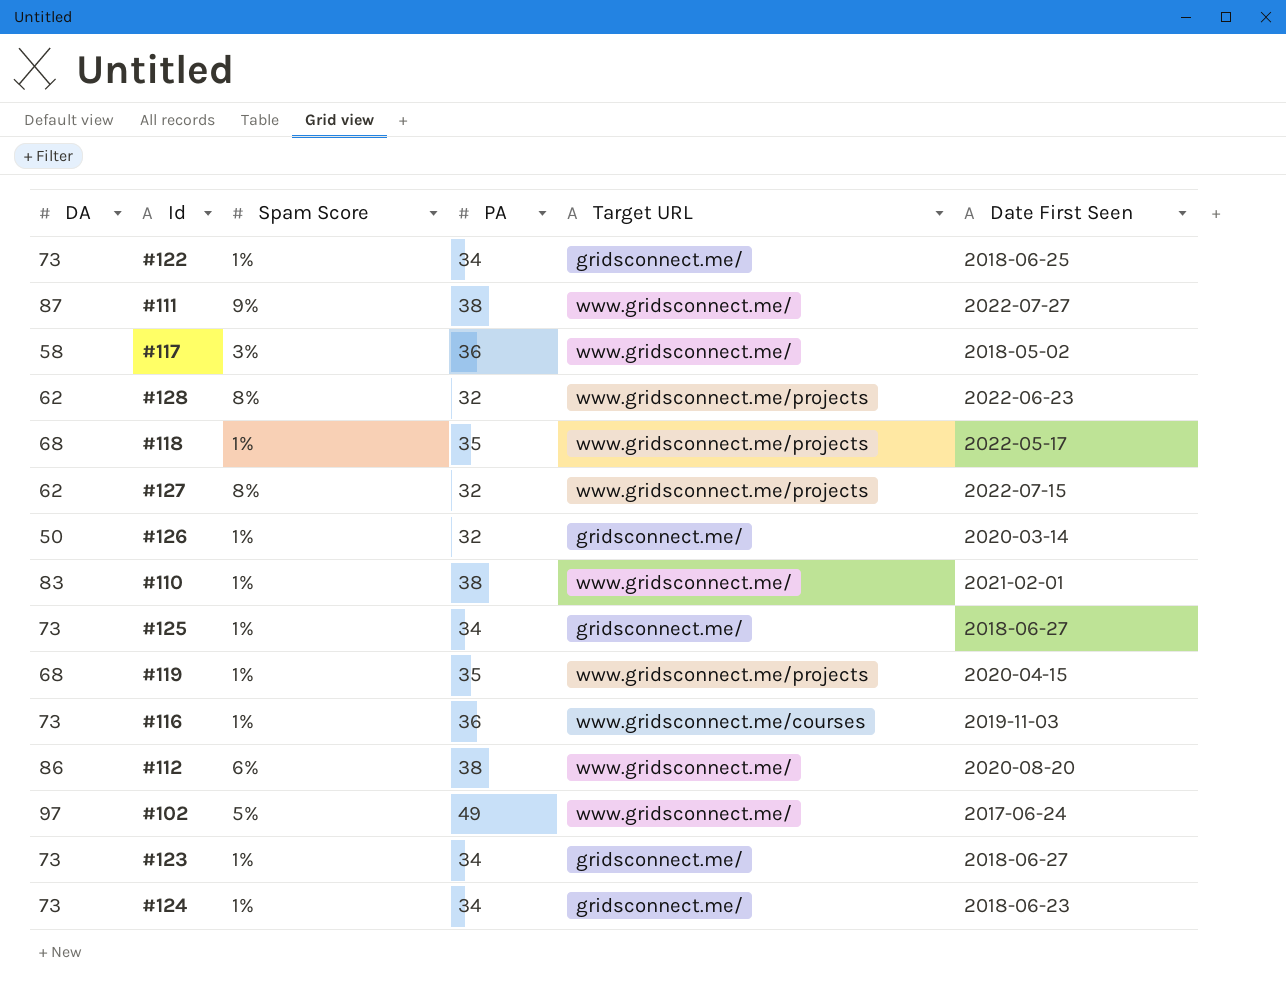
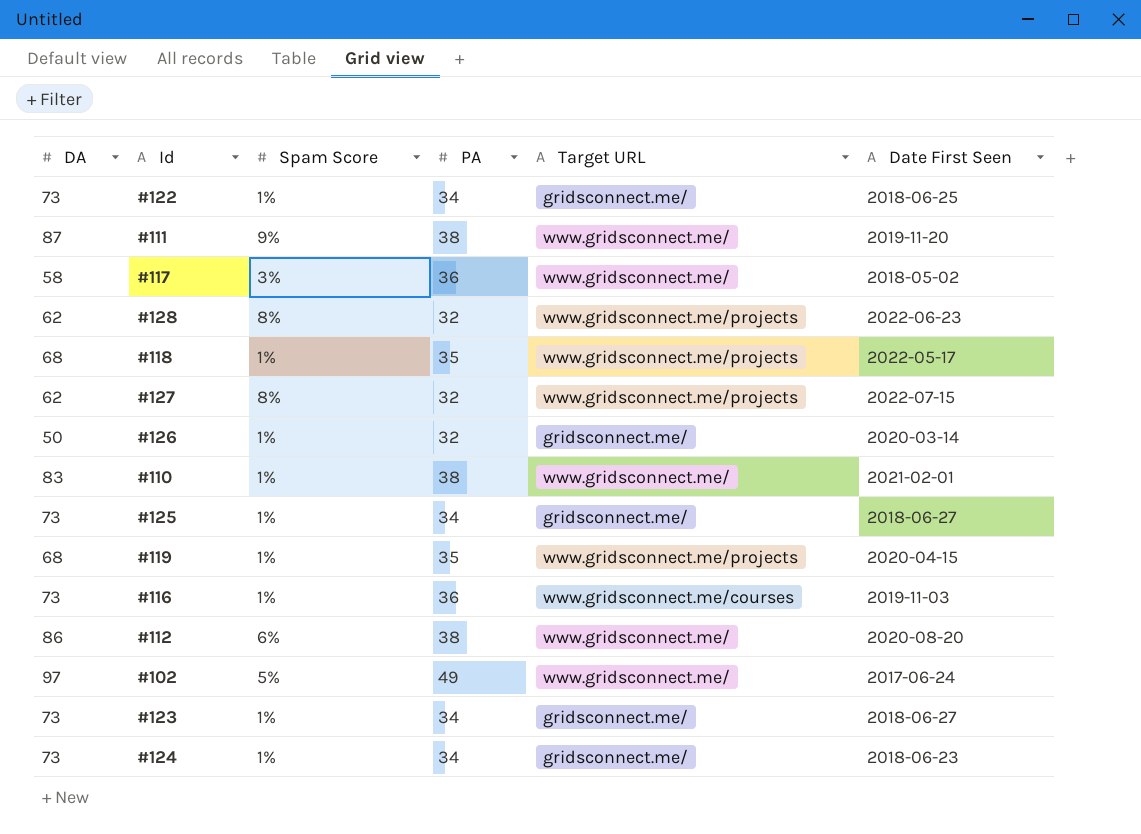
#111 | Date First Seen: 2022-07-27 -> 2019-11-20

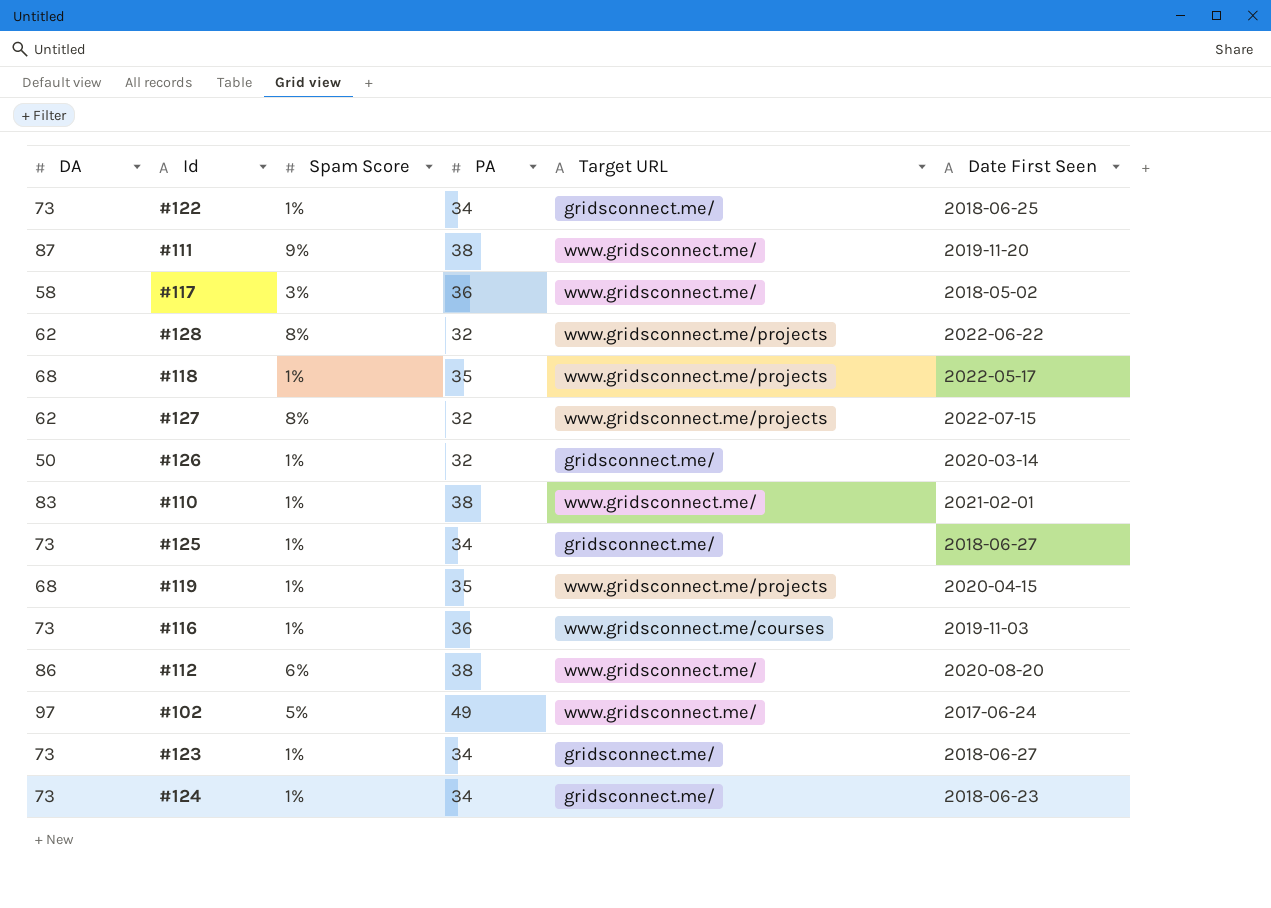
#128 | Date First Seen: 2022-06-23 -> 2022-06-22

